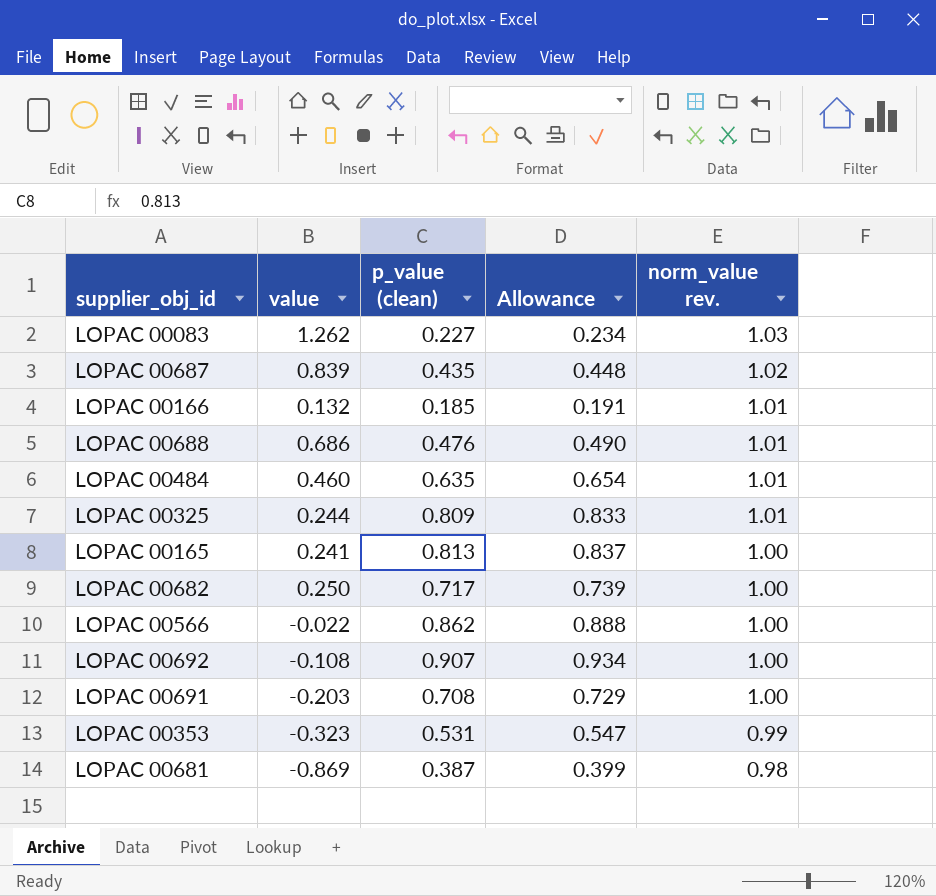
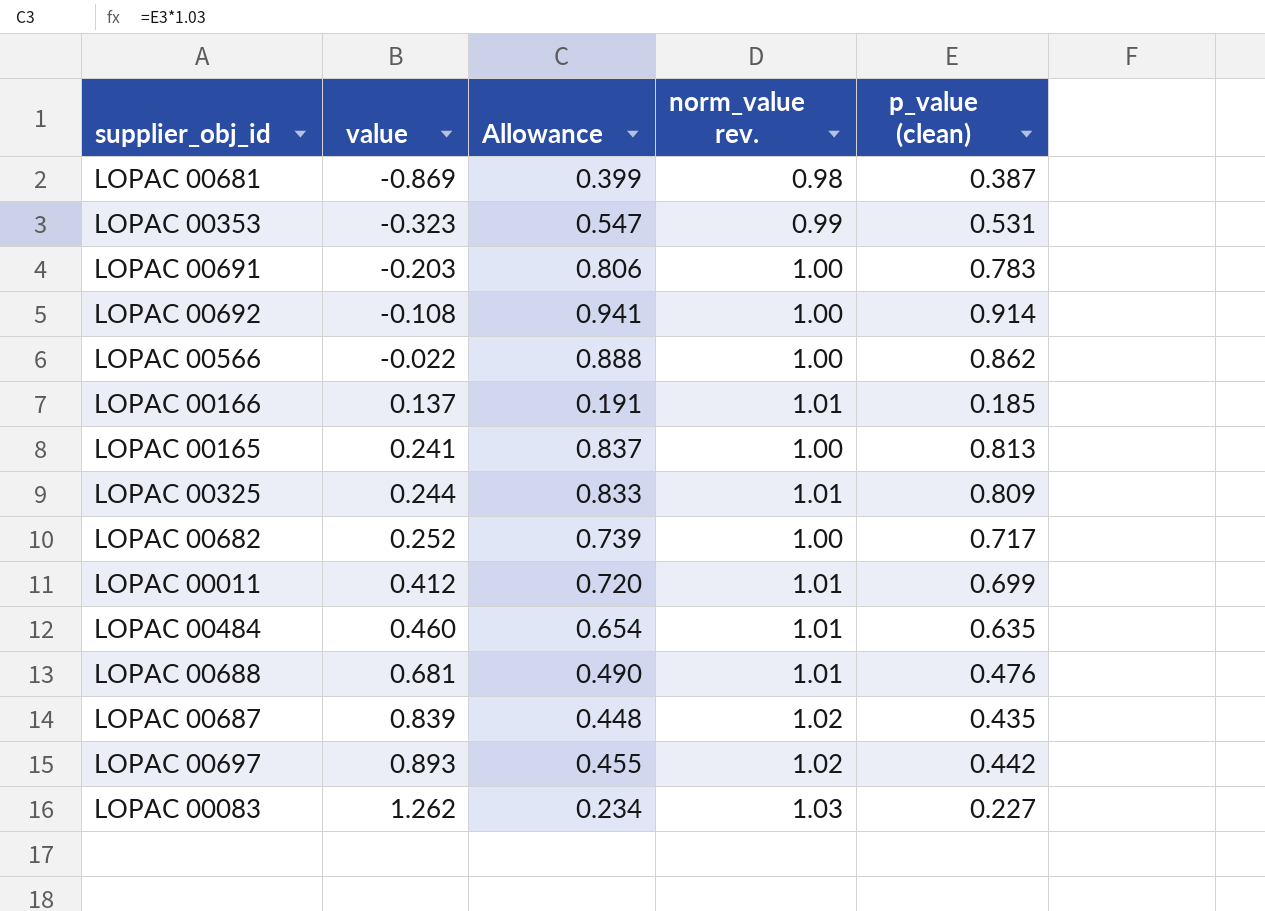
row order: norm_value rev. descending -> value ascending
column p_value (clean) | position: 3 -> 5
LOPAC 00691 | Allowance: 0.729 -> 0.806
LOPAC 00691 | p_value (clean): 0.708 -> 0.783
LOPAC 00692 | Allowance: 0.934 -> 0.941
LOPAC 00692 | p_value (clean): 0.907 -> 0.914
LOPAC 00166 | value: 0.132 -> 0.137
LOPAC 00682 | value: 0.250 -> 0.252
row LOPAC 00011: none -> 0.412 | 0.720 | 1.01 | 0.699
LOPAC 00688 | value: 0.686 -> 0.681
row LOPAC 00697: none -> 0.893 | 0.455 | 1.02 | 0.442

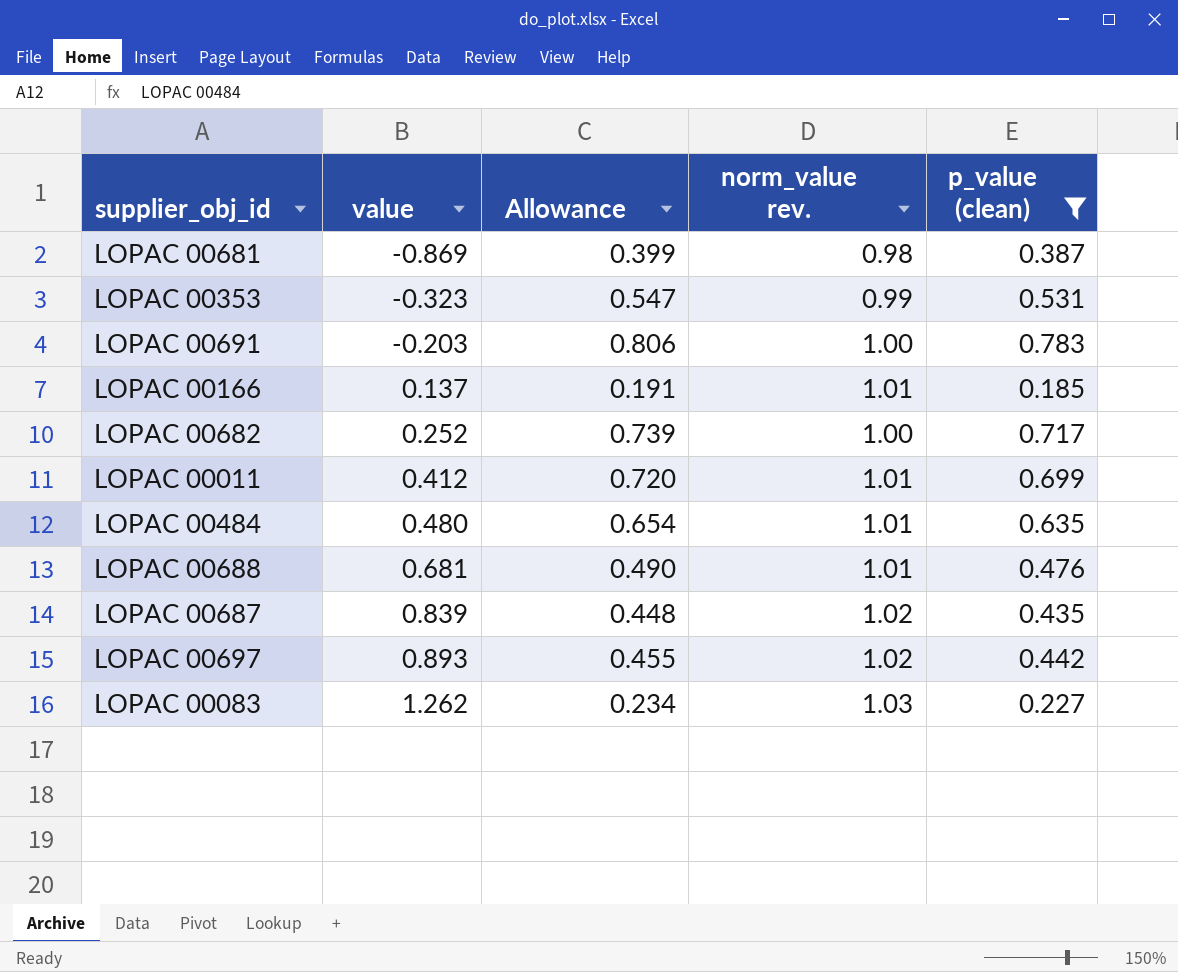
filter: none -> p_value (clean) <= 0.783
LOPAC 00484 | value: 0.460 -> 0.480

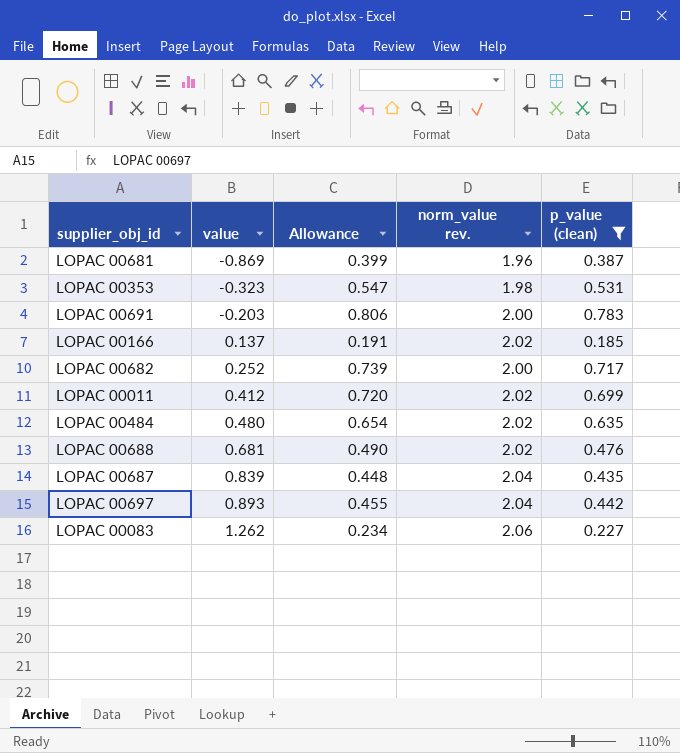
LOPAC 00681 | norm_value rev.: 0.98 -> 1.96
LOPAC 00353 | norm_value rev.: 0.99 -> 1.98
LOPAC 00691 | norm_value rev.: 1.00 -> 2.00
LOPAC 00166 | norm_value rev.: 1.01 -> 2.02
LOPAC 00682 | norm_value rev.: 1.00 -> 2.00
LOPAC 00011 | norm_value rev.: 1.01 -> 2.02
LOPAC 00484 | norm_value rev.: 1.01 -> 2.02
LOPAC 00688 | norm_value rev.: 1.01 -> 2.02
LOPAC 00687 | norm_value rev.: 1.02 -> 2.04
LOPAC 00697 | norm_value rev.: 1.02 -> 2.04
LOPAC 00083 | norm_value rev.: 1.03 -> 2.06

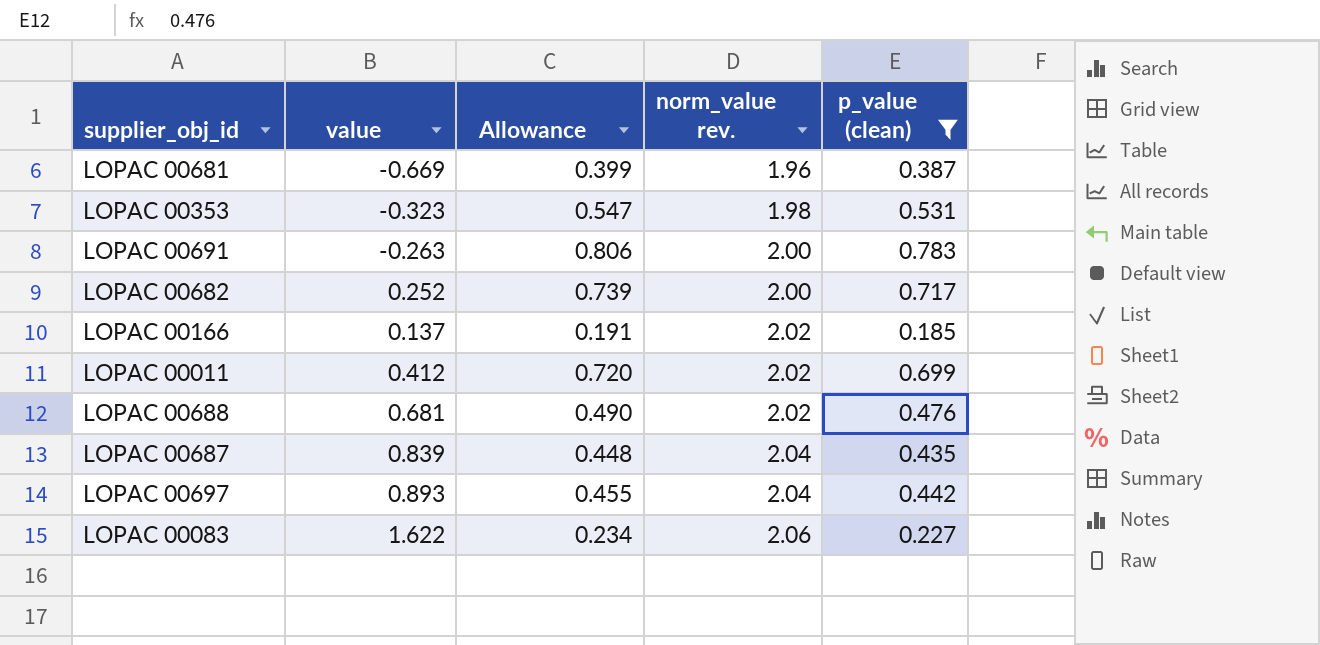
row order: value ascending -> norm_value rev. ascending
row LOPAC 00484: 0.480 | 0.654 | 2.02 | 0.635 -> none
LOPAC 00681 | value: -0.869 -> -0.669
LOPAC 00691 | value: -0.203 -> -0.263
LOPAC 00083 | value: 1.262 -> 1.622

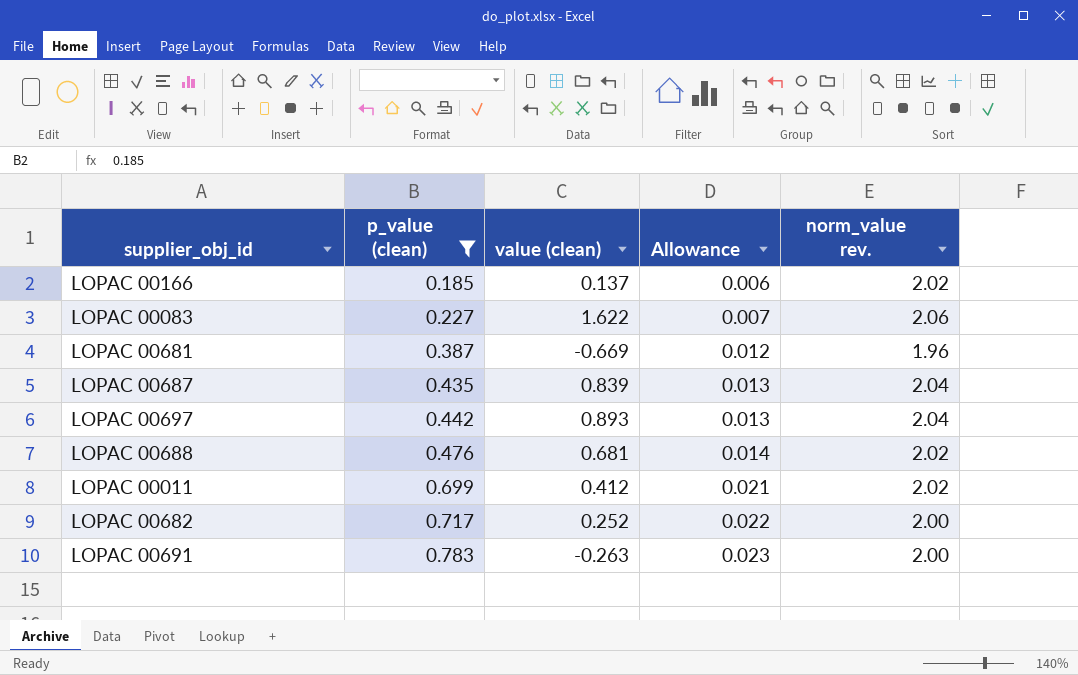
row order: norm_value rev. ascending -> p_value (clean) ascending
column p_value (clean) | position: 5 -> 2
column name: value -> value (clean)
column Allowance | formula: [p_value (clean)] * 1.03 -> [p_value (clean)] * 0.03
row LOPAC 00353: -0.323 | 0.547 | 1.98 | 0.531 -> none

